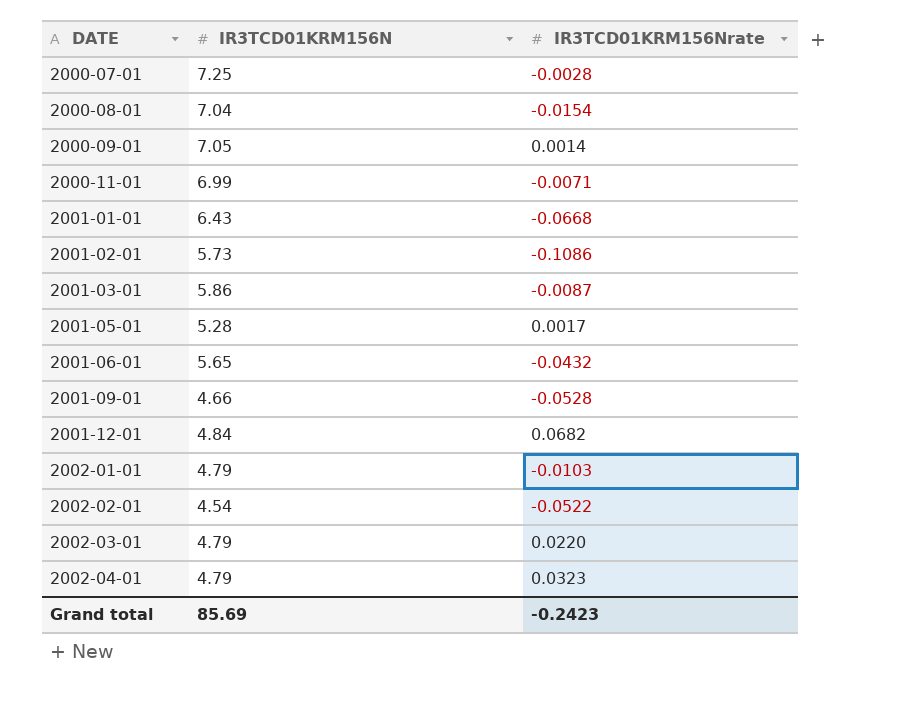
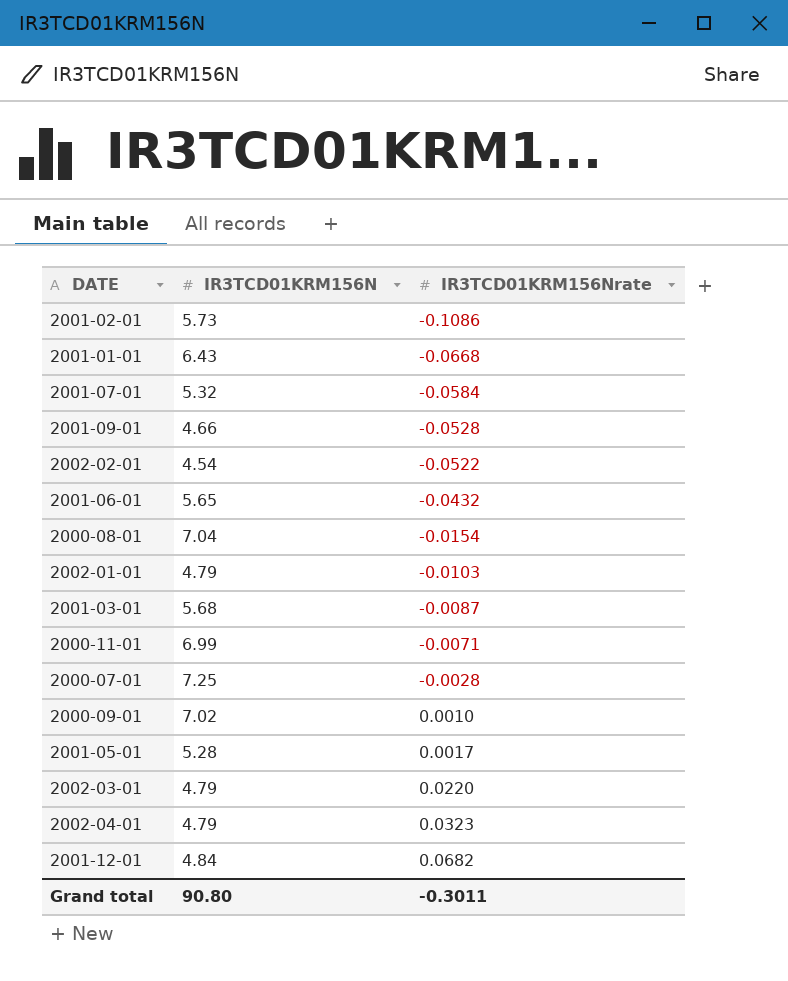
row order: DATE ascending -> IR3TCD01KRM156Nrate ascending
row 2001-07-01: none -> 5.32 | -0.0584
2001-03-01 | IR3TCD01KRM156N: 5.86 -> 5.68
2000-09-01 | IR3TCD01KRM156N: 7.05 -> 7.02
2000-09-01 | IR3TCD01KRM156Nrate: 0.0014 -> 0.0010
Grand total | IR3TCD01KRM156N: 85.69 -> 90.80
Grand total | IR3TCD01KRM156Nrate: -0.2423 -> -0.3011

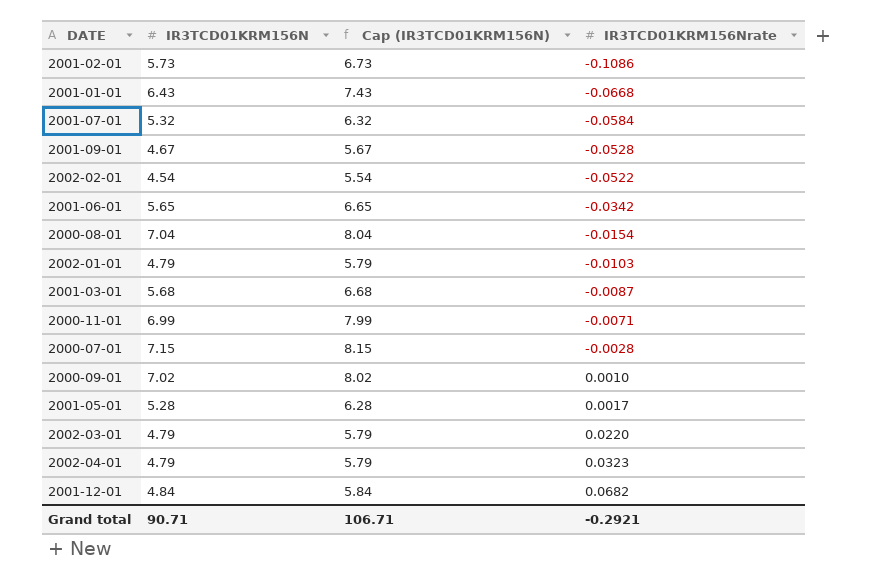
column Cap (IR3TCD01KRM156N) | formula: none -> [IR3TCD01KRM156N] + 1
2001-09-01 | IR3TCD01KRM156N: 4.66 -> 4.67
2001-06-01 | IR3TCD01KRM156Nrate: -0.0432 -> -0.0342
2000-07-01 | IR3TCD01KRM156N: 7.25 -> 7.15
Grand total | IR3TCD01KRM156N: 90.80 -> 90.71
Grand total | IR3TCD01KRM156Nrate: -0.3011 -> -0.2921

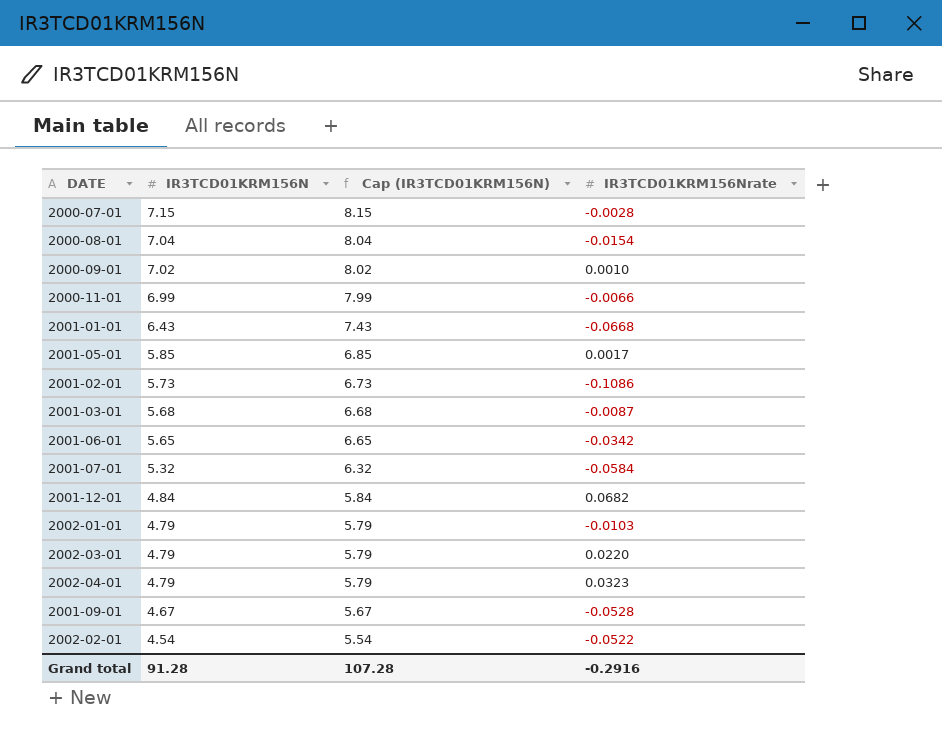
row order: IR3TCD01KRM156Nrate ascending -> IR3TCD01KRM156N descending
2000-11-01 | IR3TCD01KRM156Nrate: -0.0071 -> -0.0066
2001-05-01 | IR3TCD01KRM156N: 5.28 -> 5.85
2001-05-01 | Cap (IR3TCD01KRM156N): 6.28 -> 6.85
Grand total | IR3TCD01KRM156N: 90.71 -> 91.28
Grand total | Cap (IR3TCD01KRM156N): 106.71 -> 107.28
Grand total | IR3TCD01KRM156Nrate: -0.2921 -> -0.2916

